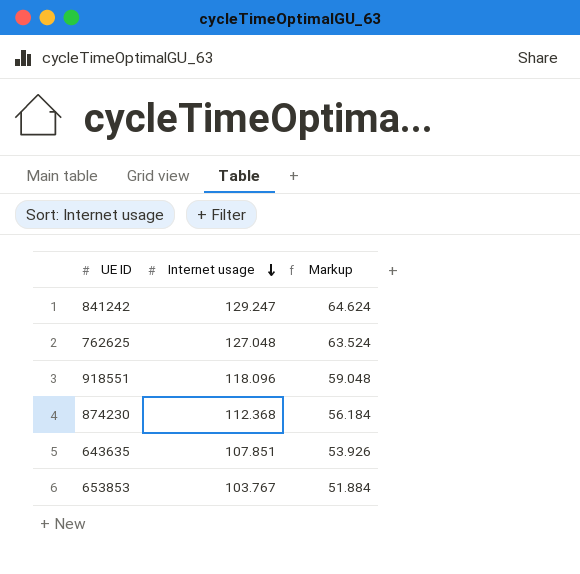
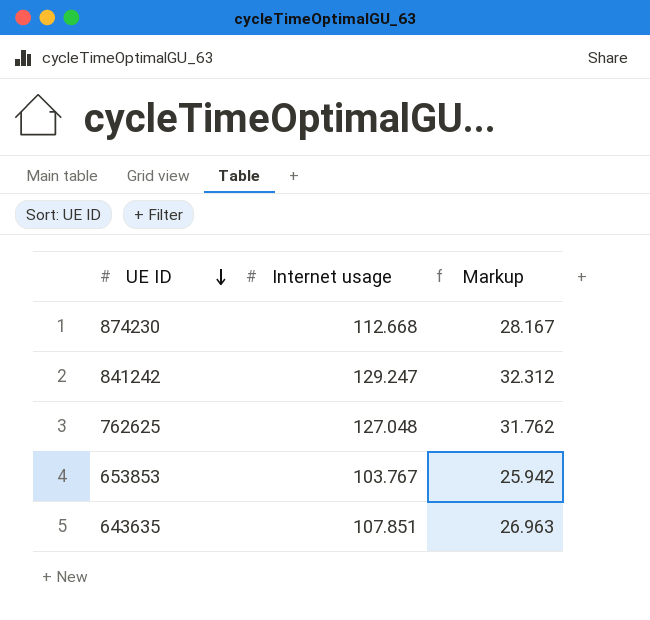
row order: Internet usage descending -> UE ID descending
column Markup | formula: [Internet usage] * 0.5 -> [Internet usage] * 0.25
row 918551: 118.096 | 59.048 -> none
874230 | Internet usage: 112.368 -> 112.668

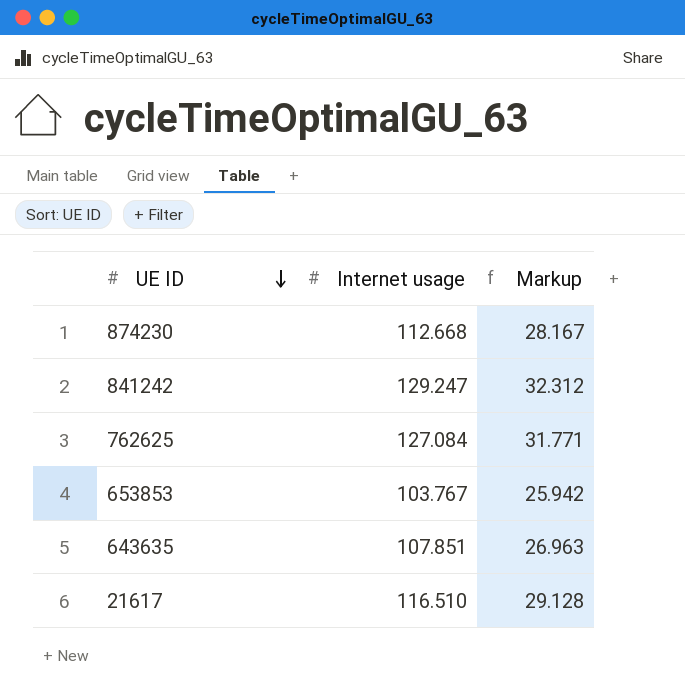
762625 | Internet usage: 127.048 -> 127.084
762625 | Markup: 31.762 -> 31.771
row 21617: none -> 116.510 | 29.128

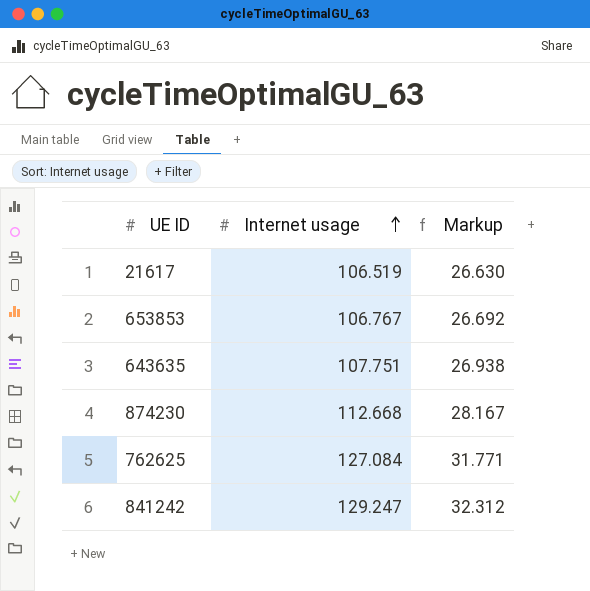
row order: UE ID descending -> Internet usage ascending
21617 | Internet usage: 116.510 -> 106.519
21617 | Markup: 29.128 -> 26.630
653853 | Internet usage: 103.767 -> 106.767
653853 | Markup: 25.942 -> 26.692
643635 | Internet usage: 107.851 -> 107.751
643635 | Markup: 26.963 -> 26.938

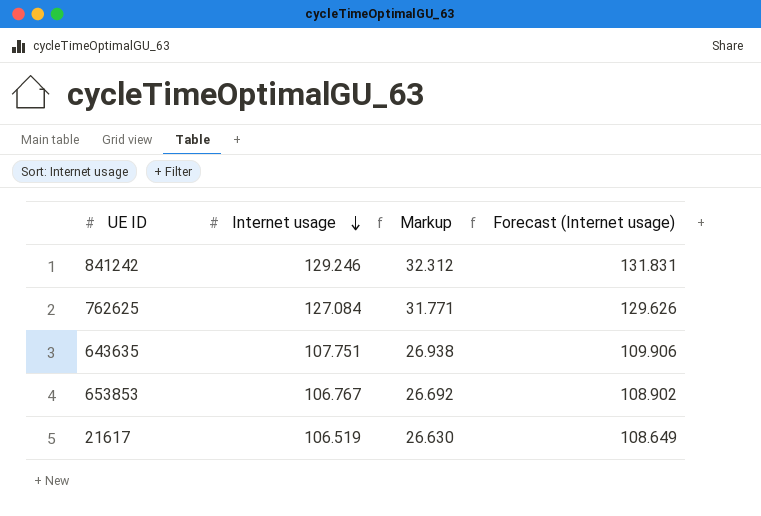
row order: Internet usage ascending -> Internet usage descending
column Forecast (Internet usage) | formula: none -> [Internet usage] * 1.02
row 874230: 112.668 | 28.167 -> none
841242 | Internet usage: 129.247 -> 129.246

